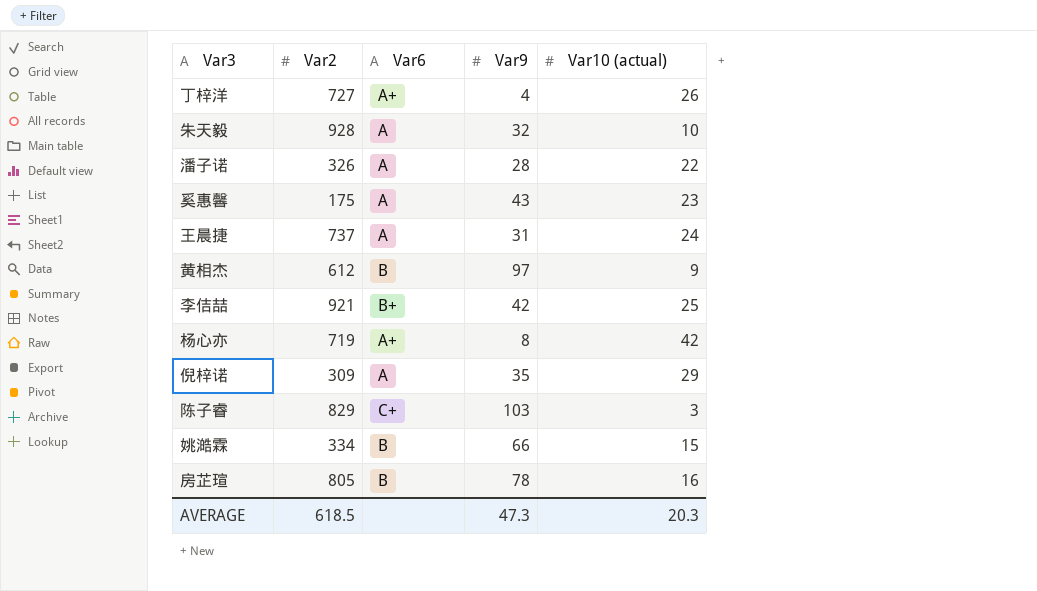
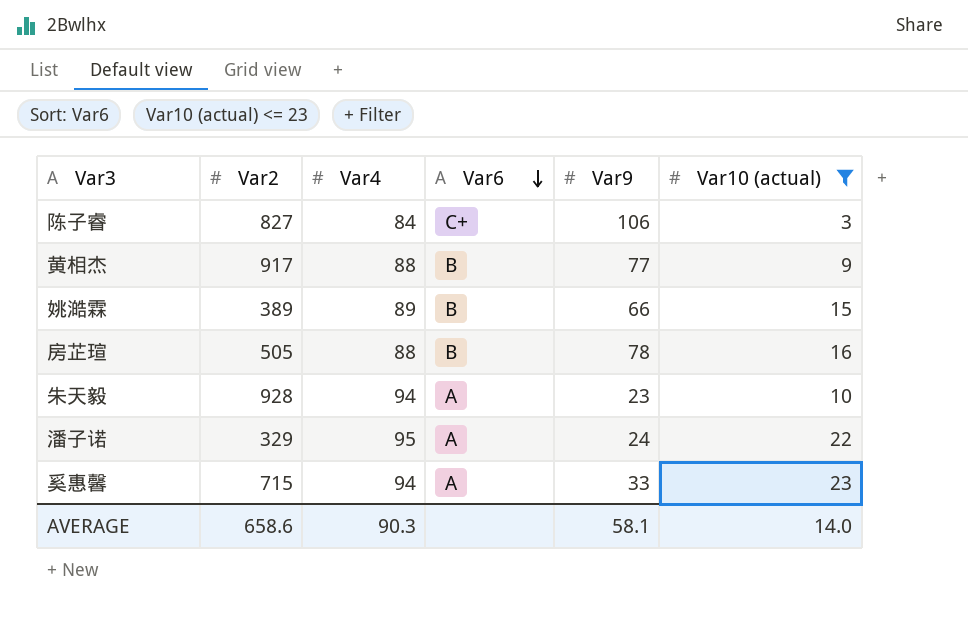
filter: none -> Var10 (actual) <= 23
row order: none -> Var6 descending
column Var4 | position: none -> 3
陈子睿 | Var2: 829 -> 827
陈子睿 | Var9: 103 -> 106
黄相杰 | Var2: 612 -> 917
黄相杰 | Var9: 97 -> 77
姚澔霖 | Var2: 334 -> 389
房芷瑄 | Var2: 805 -> 505
朱天毅 | Var9: 32 -> 23
潘子诺 | Var2: 326 -> 329
潘子诺 | Var9: 28 -> 24
奚惠馨 | Var2: 175 -> 715
奚惠馨 | Var9: 43 -> 33
AVERAGE | Var2: 618.5 -> 658.6
AVERAGE | Var9: 47.3 -> 58.1
AVERAGE | Var10 (actual): 20.3 -> 14.0

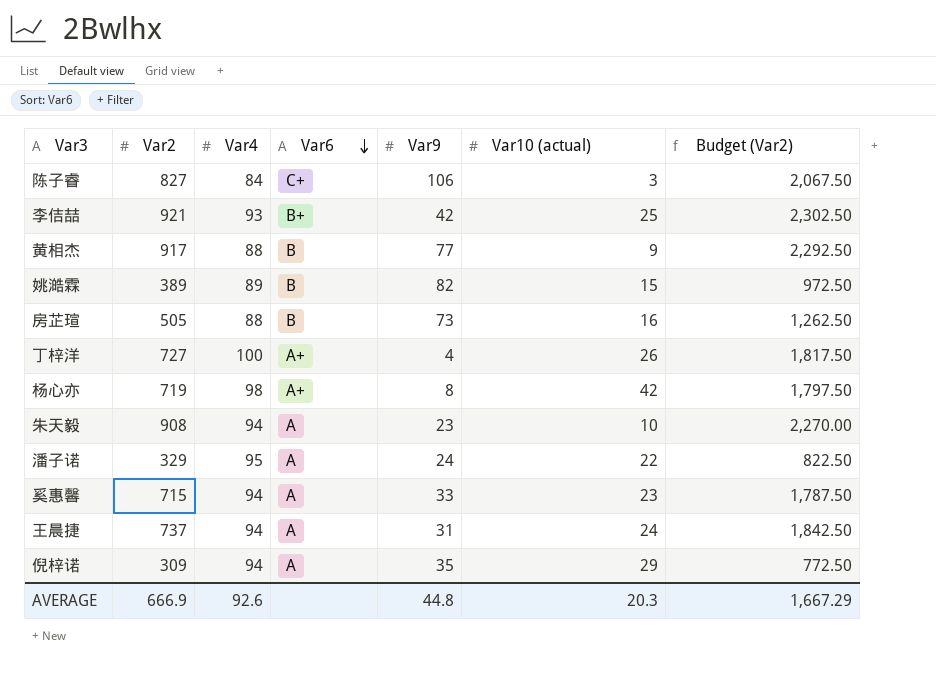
filter: Var10 (actual) <= 23 -> none
column Budget (Var2) | formula: none -> [Var2] * 2.5
姚澔霖 | Var9: 66 -> 82
房芷瑄 | Var9: 78 -> 73
朱天毅 | Var2: 928 -> 908
AVERAGE | Var2: 658.6 -> 666.9
AVERAGE | Var4: 90.3 -> 92.6
AVERAGE | Var9: 58.1 -> 44.8
AVERAGE | Var10 (actual): 14.0 -> 20.3

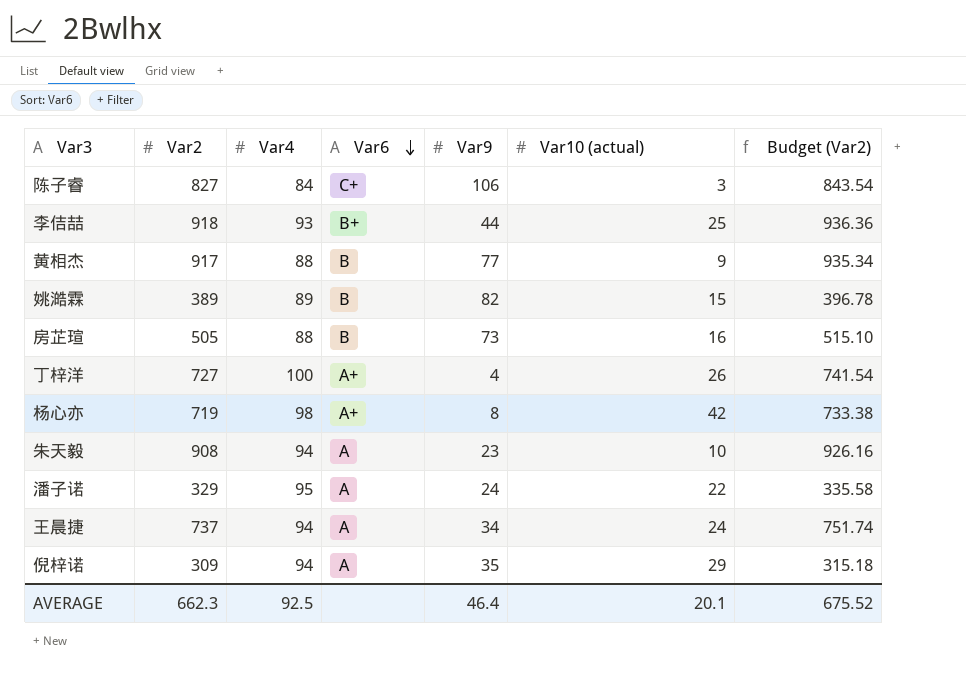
column Budget (Var2) | formula: [Var2] * 2.5 -> [Var2] * 1.02
row 奚惠馨: 715 | 94 | A | 33 | 23 | 1,787.50 -> none
李佶喆 | Var2: 921 -> 918
李佶喆 | Var9: 42 -> 44
王晨捷 | Var9: 31 -> 34
AVERAGE | Var2: 666.9 -> 662.3
AVERAGE | Var4: 92.6 -> 92.5
AVERAGE | Var9: 44.8 -> 46.4
AVERAGE | Var10 (actual): 20.3 -> 20.1
AVERAGE | Budget (Var2): 1,667.29 -> 675.52

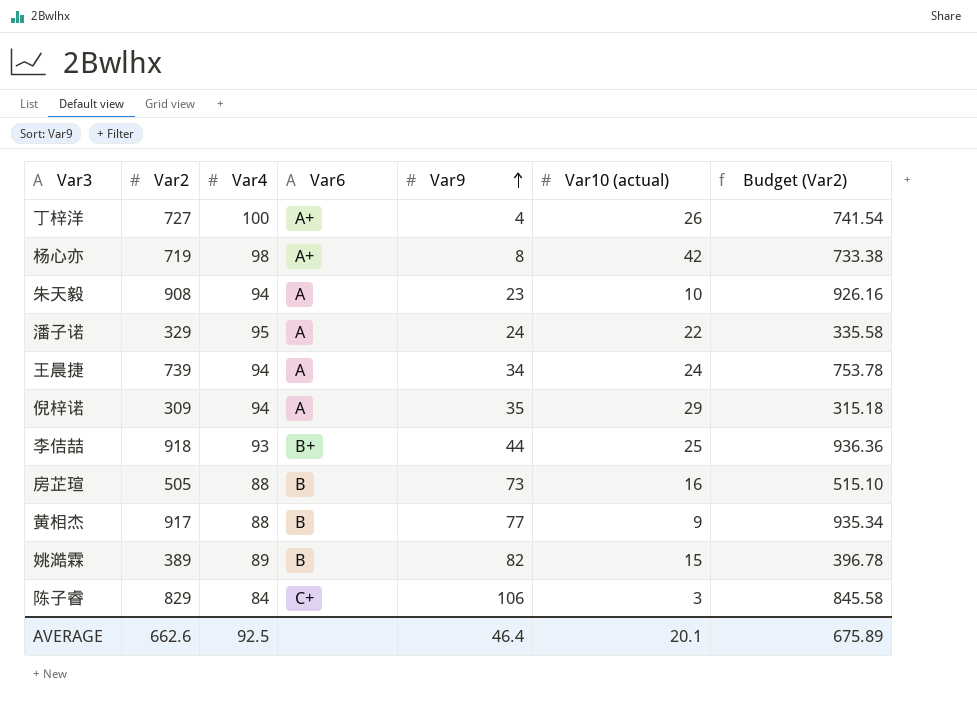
row order: Var6 descending -> Var9 ascending
王晨捷 | Var2: 737 -> 739
王晨捷 | Budget (Var2): 751.74 -> 753.78
陈子睿 | Var2: 827 -> 829
陈子睿 | Budget (Var2): 843.54 -> 845.58
AVERAGE | Var2: 662.3 -> 662.6
AVERAGE | Budget (Var2): 675.52 -> 675.89

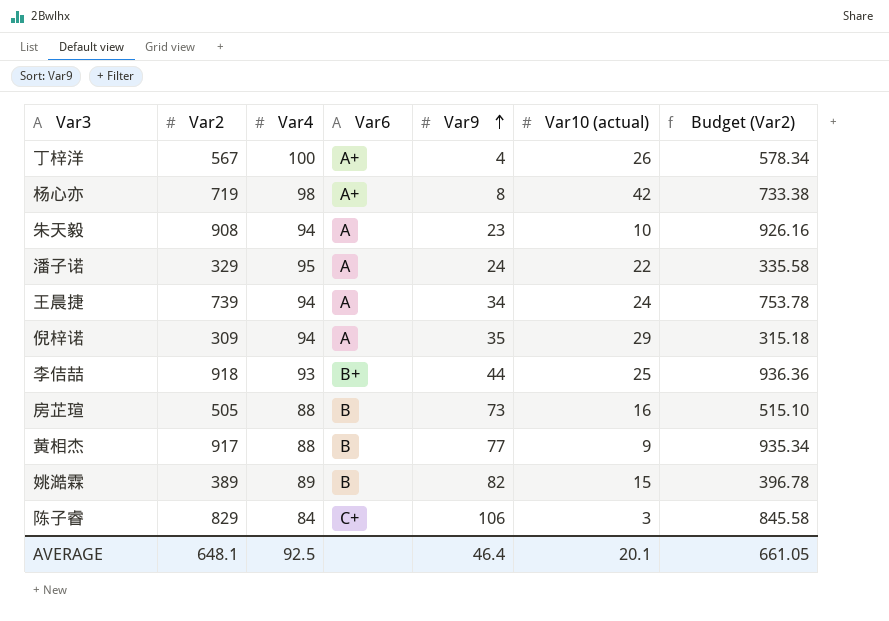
丁梓洋 | Var2: 727 -> 567
丁梓洋 | Budget (Var2): 741.54 -> 578.34
AVERAGE | Var2: 662.6 -> 648.1
AVERAGE | Budget (Var2): 675.89 -> 661.05

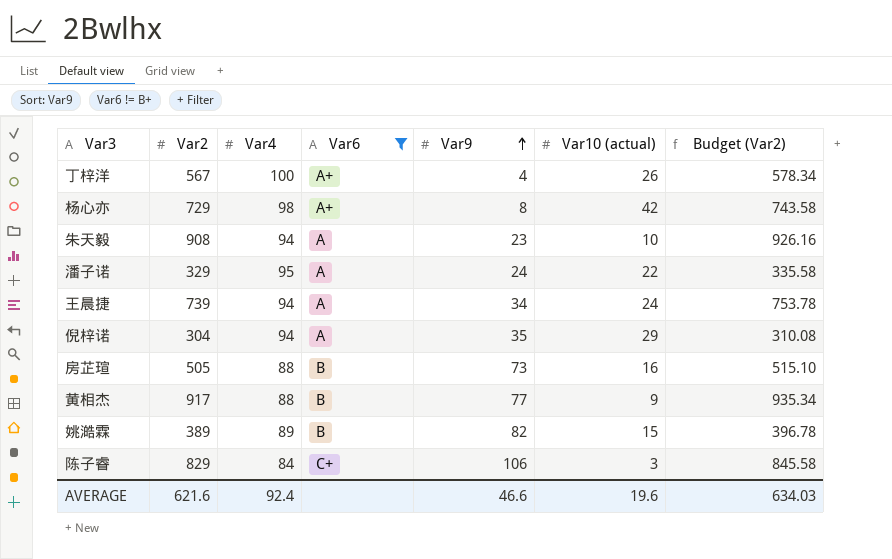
filter: none -> Var6 != B+
杨心亦 | Var2: 719 -> 729
杨心亦 | Budget (Var2): 733.38 -> 743.58
倪梓诺 | Var2: 309 -> 304
倪梓诺 | Budget (Var2): 315.18 -> 310.08
AVERAGE | Var2: 648.1 -> 621.6
AVERAGE | Var4: 92.5 -> 92.4
AVERAGE | Var9: 46.4 -> 46.6
AVERAGE | Var10 (actual): 20.1 -> 19.6
AVERAGE | Budget (Var2): 661.05 -> 634.03

